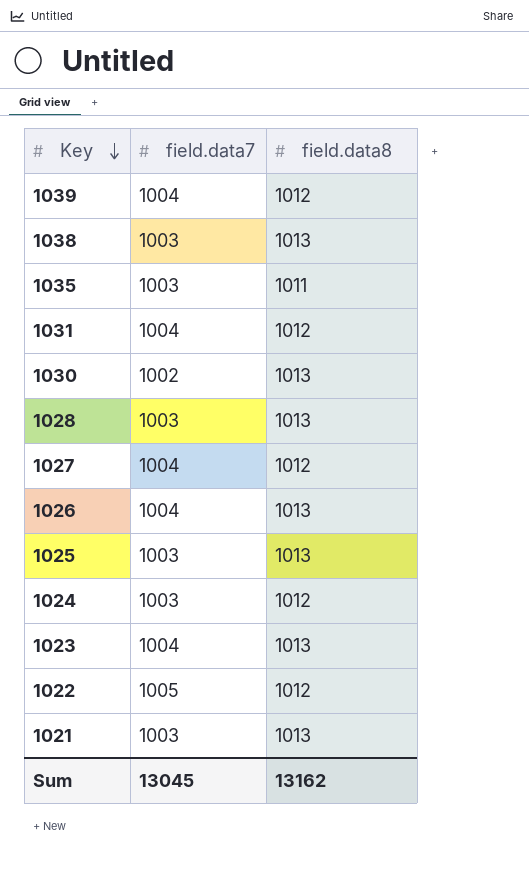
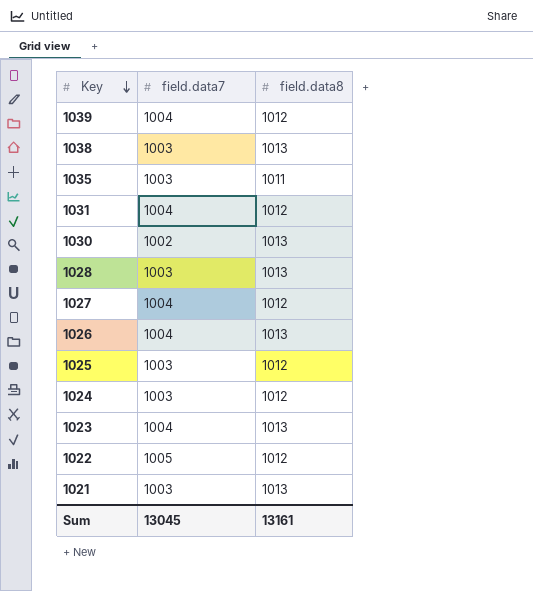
1025 | field.data8: 1013 -> 1012
Sum | field.data8: 13162 -> 13161

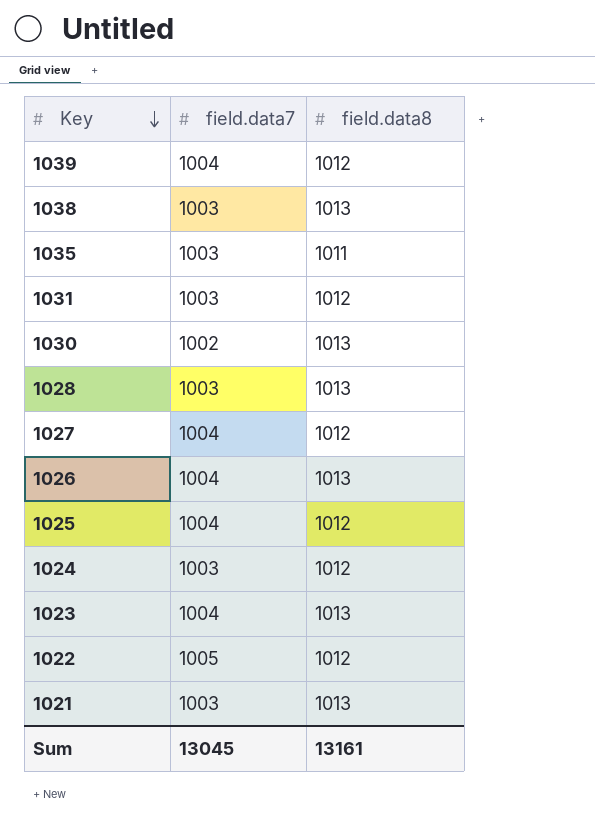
1031 | field.data7: 1004 -> 1003
1025 | field.data7: 1003 -> 1004

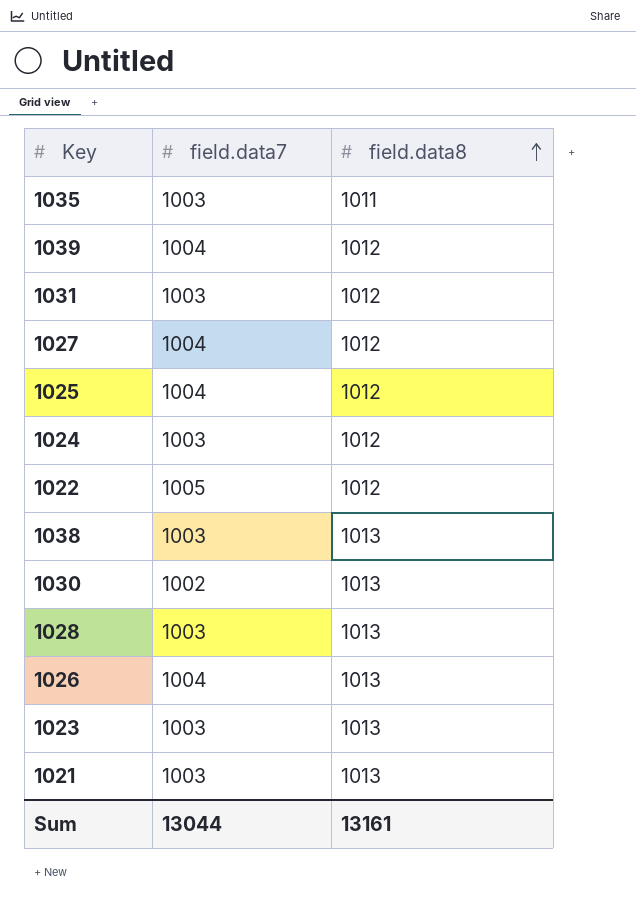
row order: Key descending -> field.data8 ascending
1023 | field.data7: 1004 -> 1003
Sum | field.data7: 13045 -> 13044

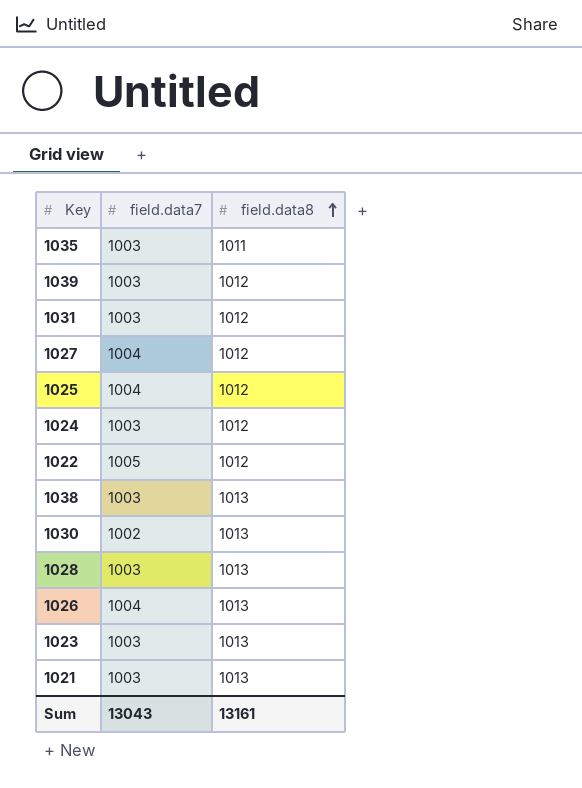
1039 | field.data7: 1004 -> 1003
Sum | field.data7: 13044 -> 13043

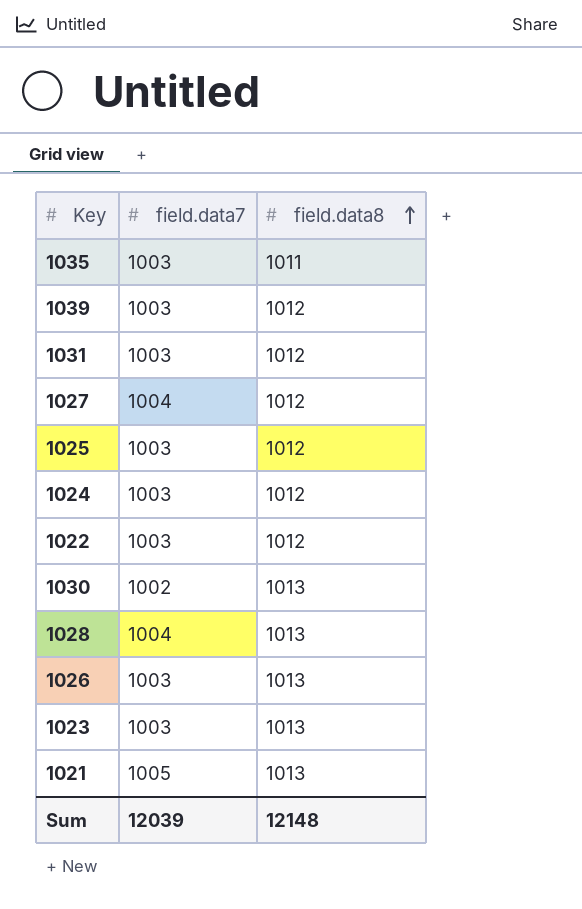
row 1038: 1003 | 1013 -> none
1025 | field.data7: 1004 -> 1003
1022 | field.data7: 1005 -> 1003
1028 | field.data7: 1003 -> 1004
1026 | field.data7: 1004 -> 1003
1021 | field.data7: 1003 -> 1005
Sum | field.data7: 13043 -> 12039
Sum | field.data8: 13161 -> 12148

